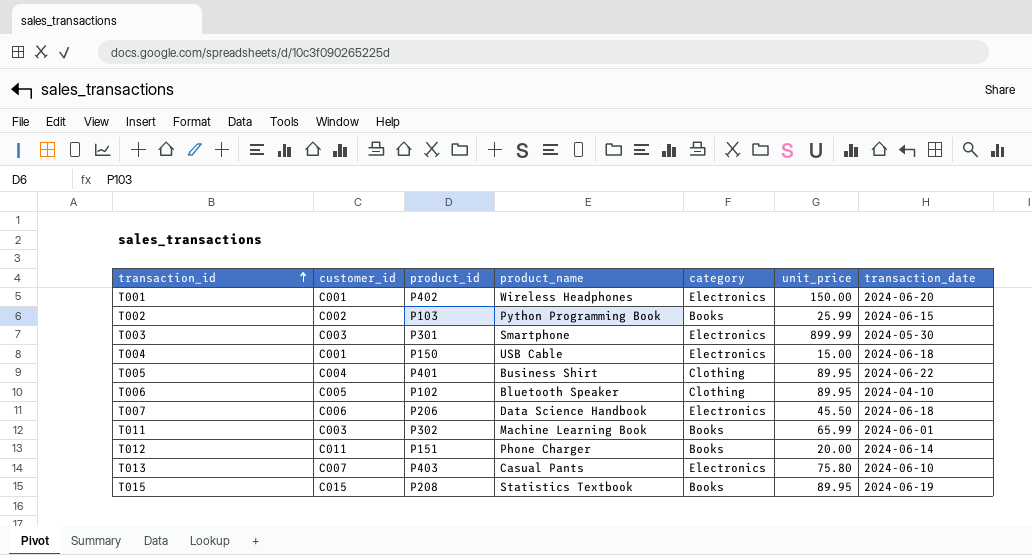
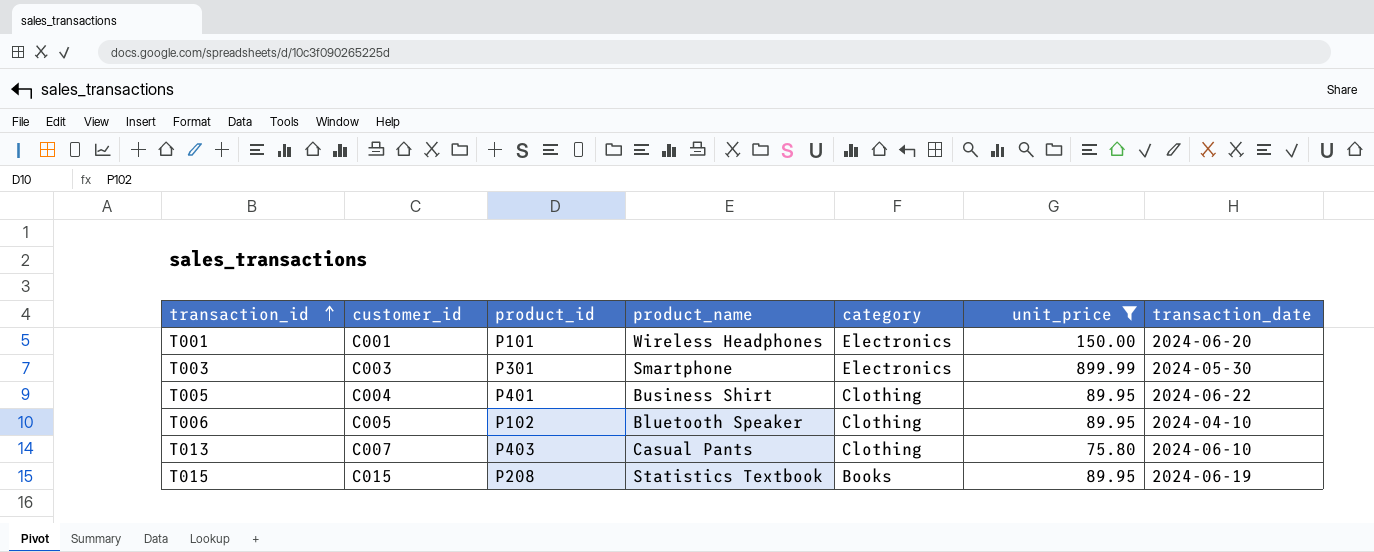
filter: none -> unit_price >= 75.80
T001 | product_id: P402 -> P101
T013 | category: Electronics -> Clothing

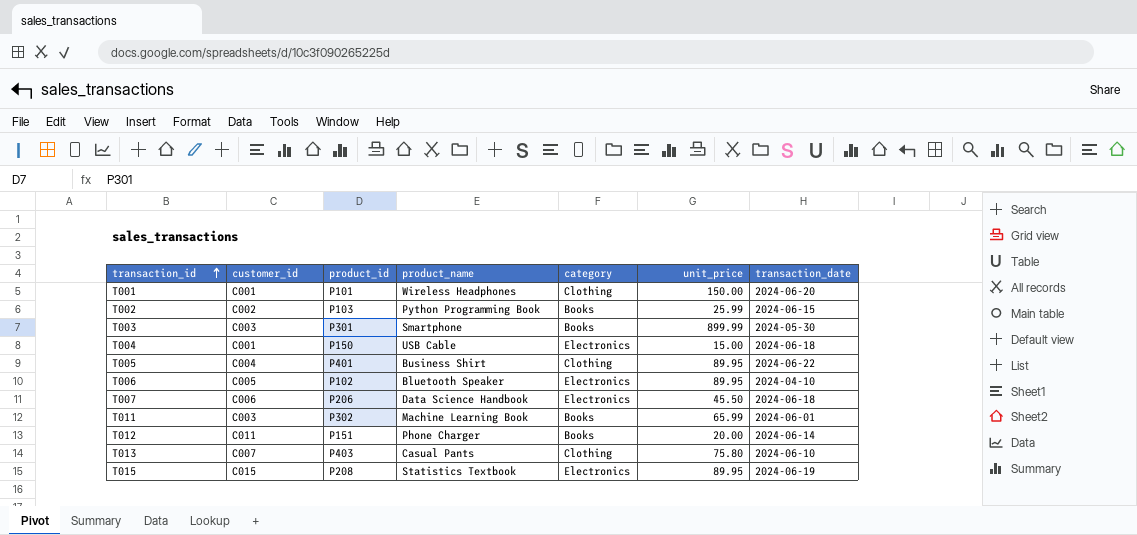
filter: unit_price >= 75.80 -> none
T001 | category: Electronics -> Clothing
T003 | category: Electronics -> Books
T006 | category: Clothing -> Electronics
T015 | category: Books -> Electronics

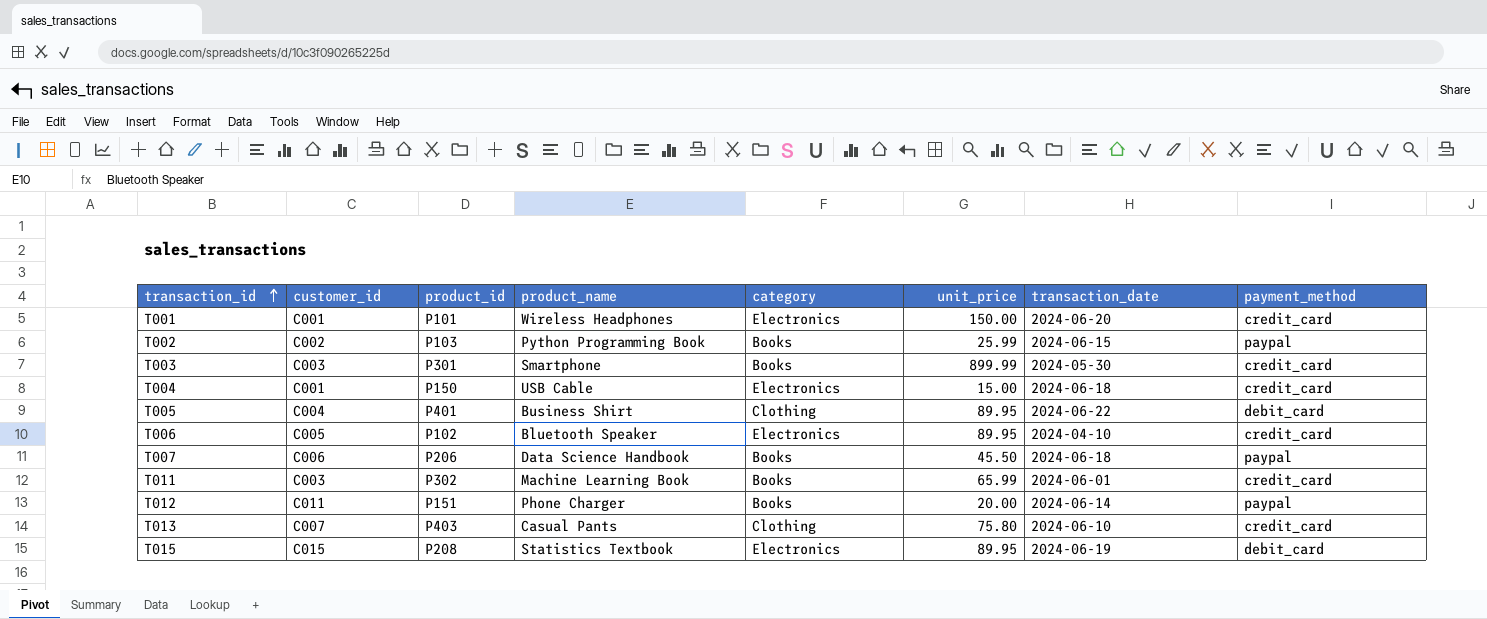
column payment_method | position: none -> 8
T001 | category: Clothing -> Electronics
T007 | category: Electronics -> Books

